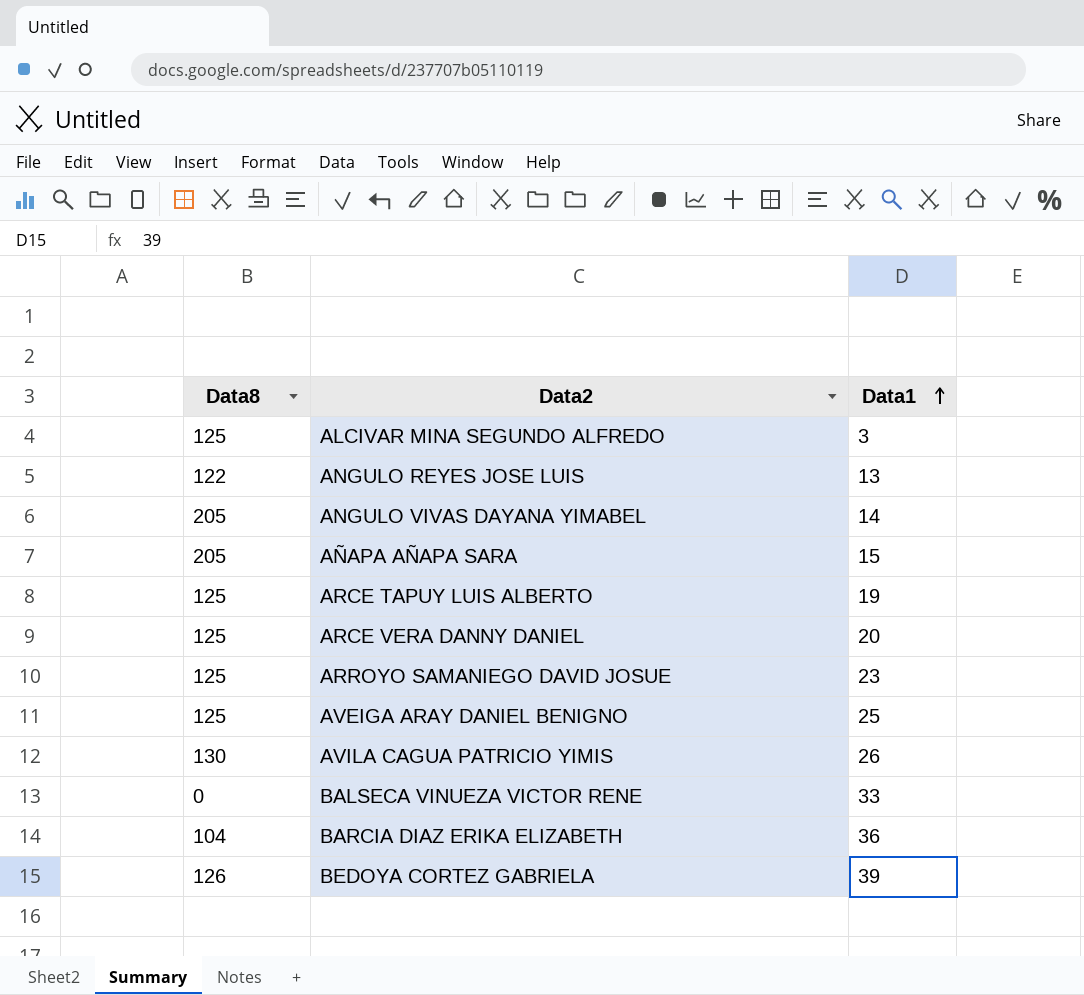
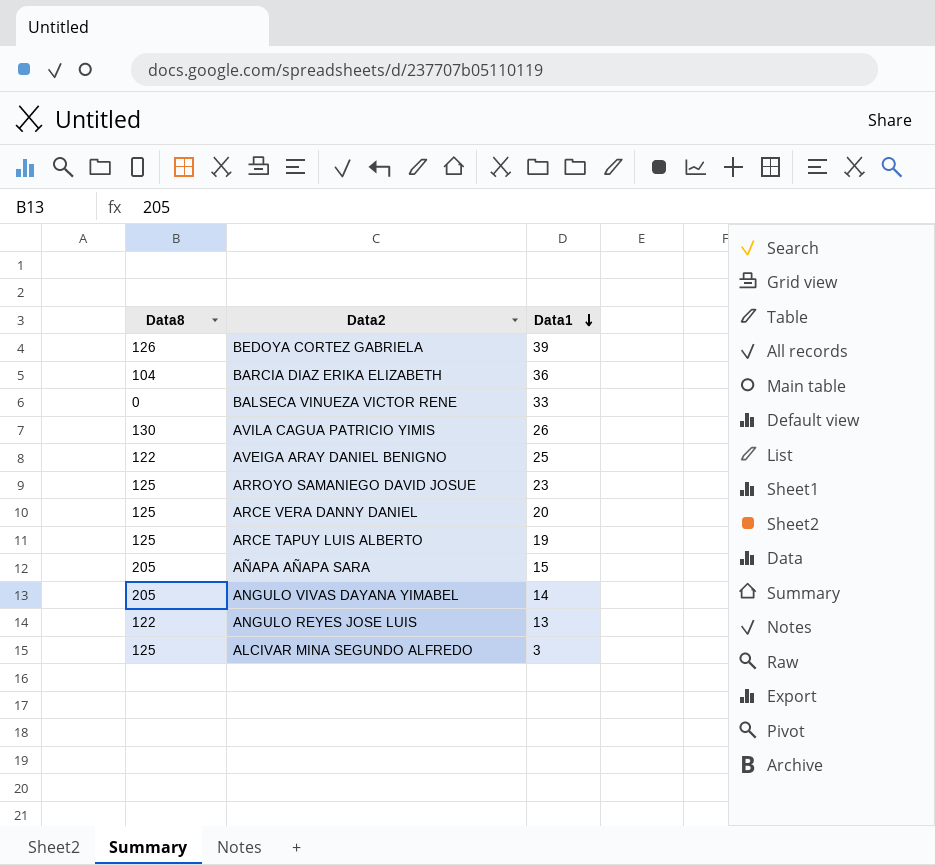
row order: Data1 ascending -> Data1 descending
AVEIGA ARAY DANIEL BENIGNO | Data8: 125 -> 122

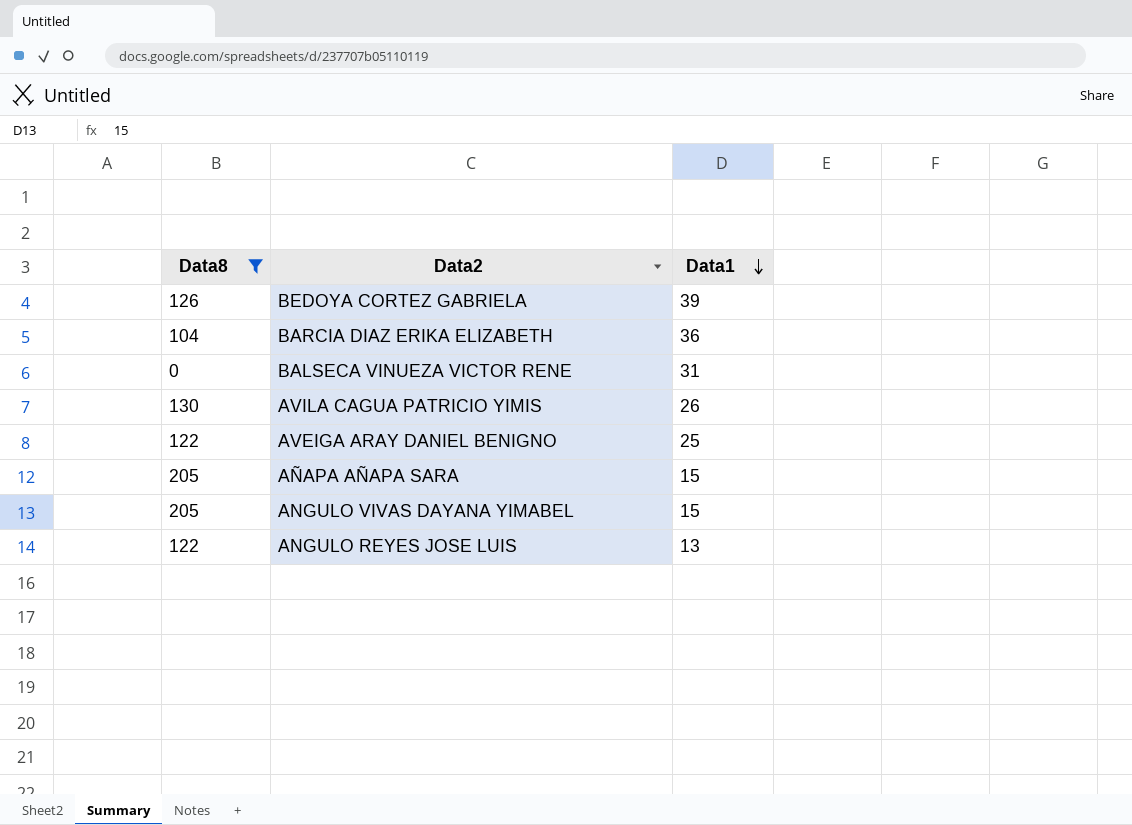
filter: none -> Data8 != 125
BALSECA VINUEZA VICTOR RENE | Data1: 33 -> 31
ANGULO VIVAS DAYANA YIMABEL | Data1: 14 -> 15

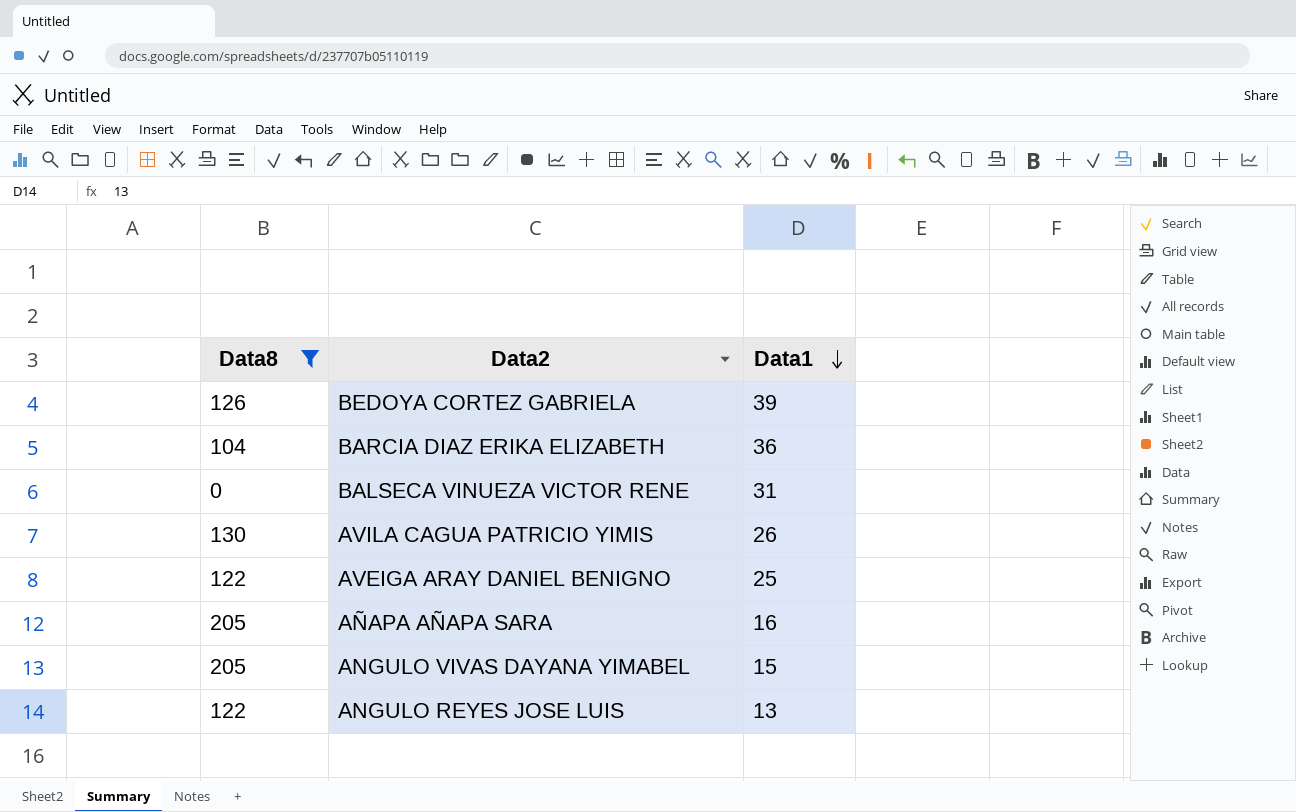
AÑAPA AÑAPA SARA | Data1: 15 -> 16

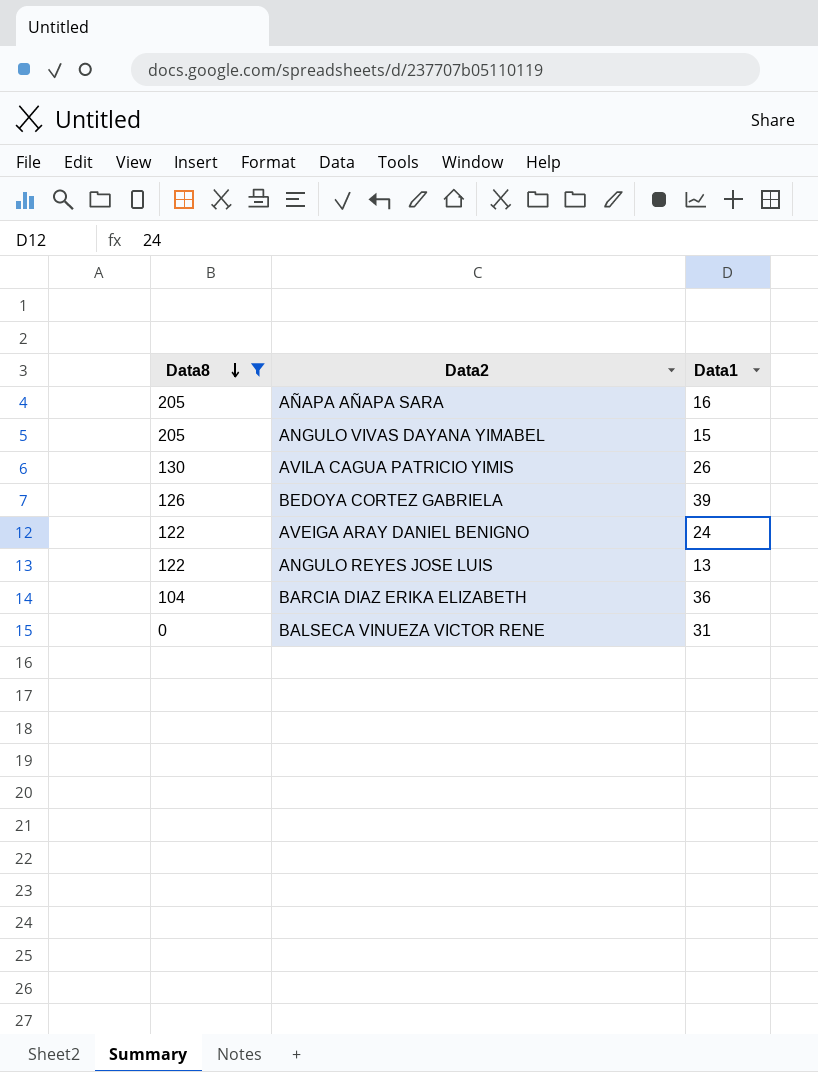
row order: Data1 descending -> Data8 descending
AVEIGA ARAY DANIEL BENIGNO | Data1: 25 -> 24

